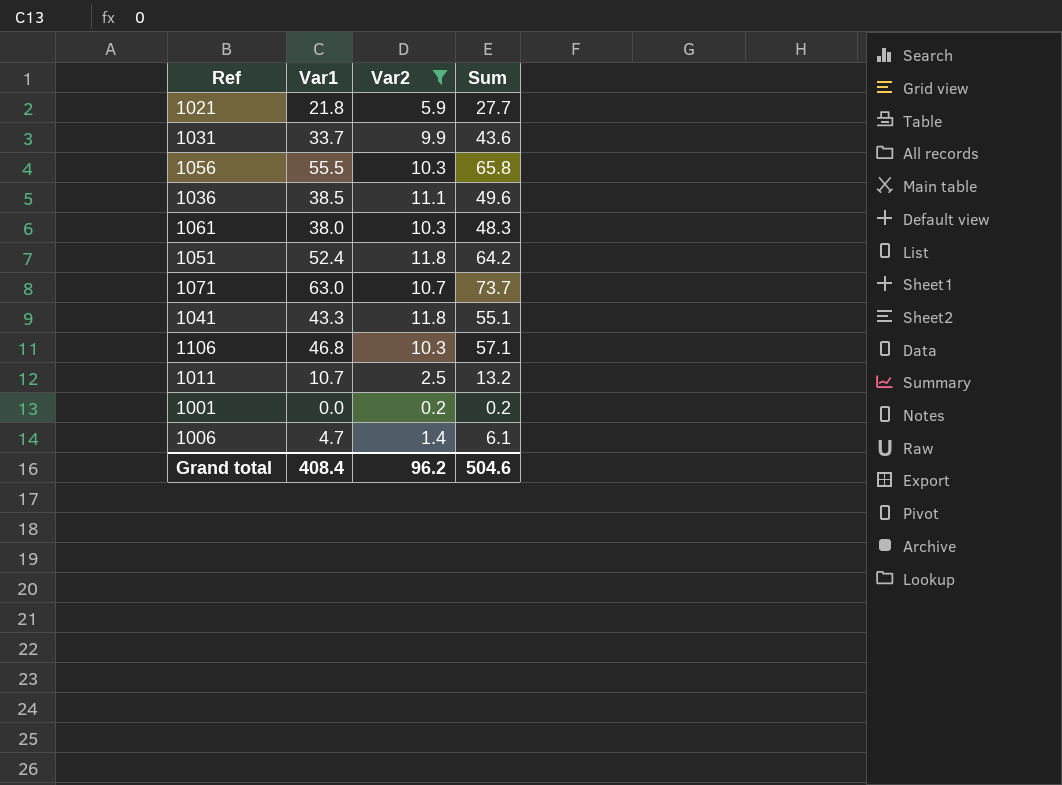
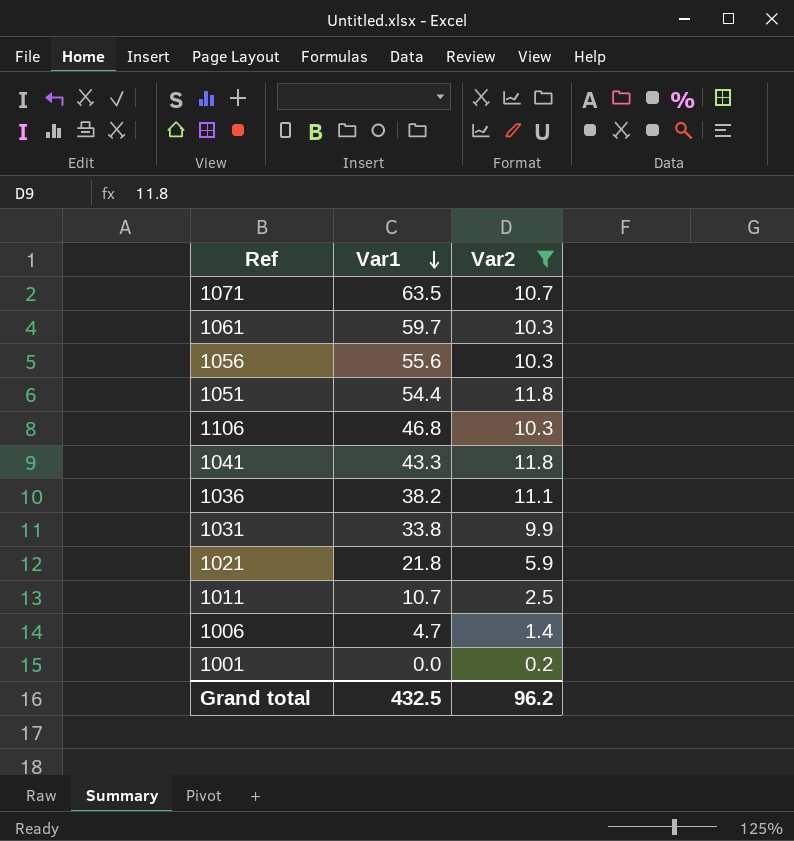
row order: none -> Var1 descending
column Sum | formula: [Var1] + [Var2] -> none
1071 | Var1: 63.0 -> 63.5
1061 | Var1: 38.0 -> 59.7
1056 | Var1: 55.5 -> 55.6
1051 | Var1: 52.4 -> 54.4
1036 | Var1: 38.5 -> 38.2
1031 | Var1: 33.7 -> 33.8
Grand total | Var1: 408.4 -> 432.5

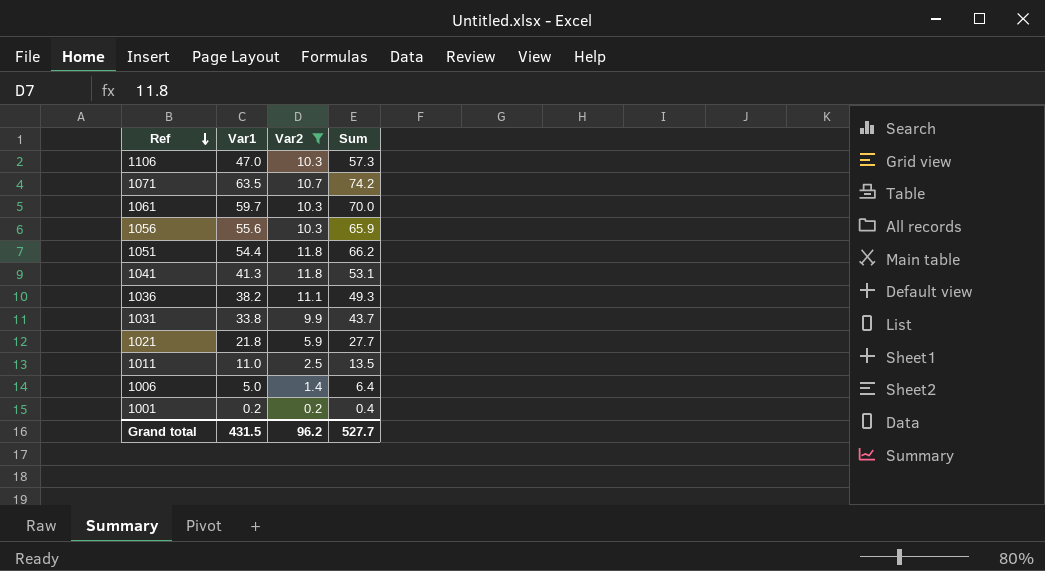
row order: Var1 descending -> Ref descending
column Sum | formula: none -> [Var1] + [Var2]
1106 | Var1: 46.8 -> 47.0
1041 | Var1: 43.3 -> 41.3
1011 | Var1: 10.7 -> 11.0
1006 | Var1: 4.7 -> 5.0
1001 | Var1: 0.0 -> 0.2
Grand total | Var1: 432.5 -> 431.5

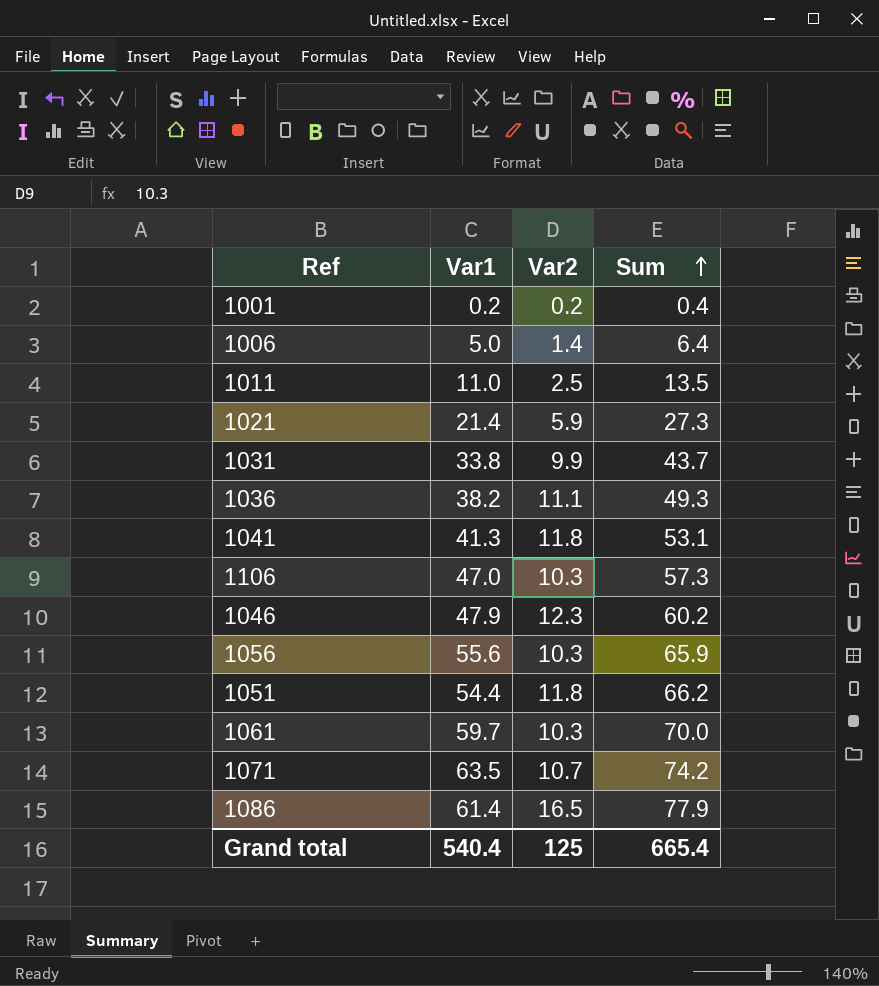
filter: Var2 <= 11.8 -> none
row order: Ref descending -> Sum ascending
1021 | Var1: 21.8 -> 21.4
1021 | Sum: 27.7 -> 27.3
Grand total | Var1: 431.5 -> 540.4
Grand total | Var2: 96.2 -> 125
Grand total | Sum: 527.7 -> 665.4

